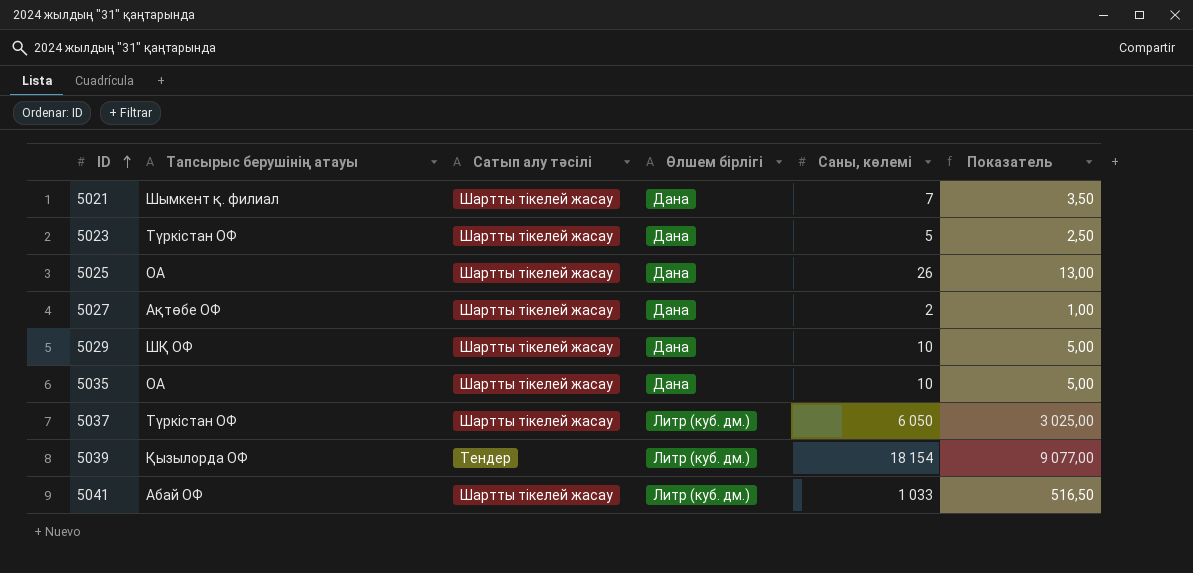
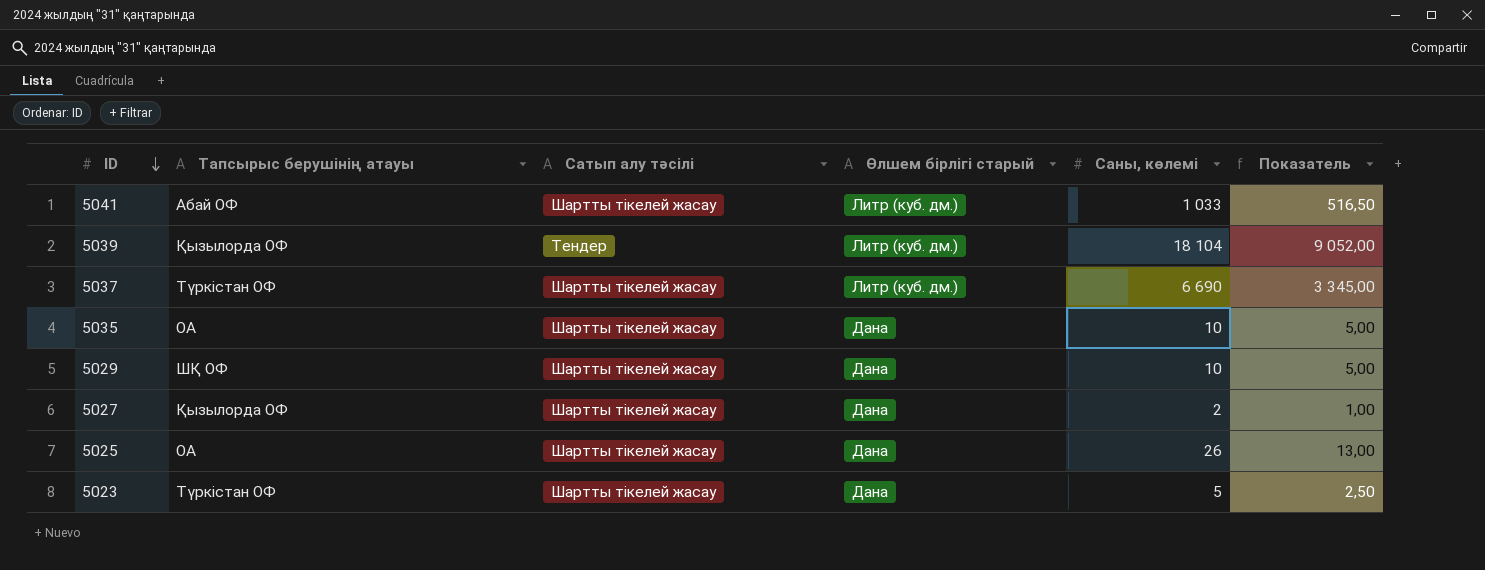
row order: ID ascending -> ID descending
column name: Өлшем бірлігі -> Өлшем бірлігі старый
row 5021: Шымкент қ. филиал | Шартты тікелей жасау | Дана | 7 | 3,50 -> none
5039 | Саны, көлемі: 18 154 -> 18 104
5039 | Показатель: 9 077,00 -> 9 052,00
5037 | Саны, көлемі: 6 050 -> 6 690
5037 | Показатель: 3 025,00 -> 3 345,00
5027 | Тапсырыс берушінің атауы: Ақтөбе ОФ -> Қызылорда ОФ

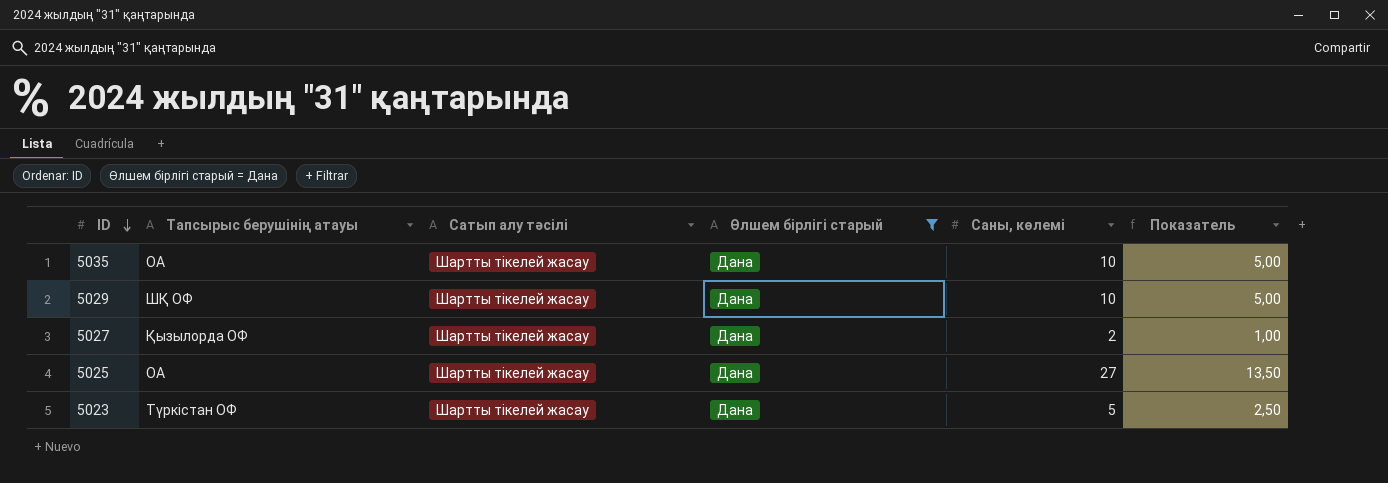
filter: none -> Өлшем бірлігі старый = Дана
5025 | Саны, көлемі: 26 -> 27
5025 | Показатель: 13,00 -> 13,50

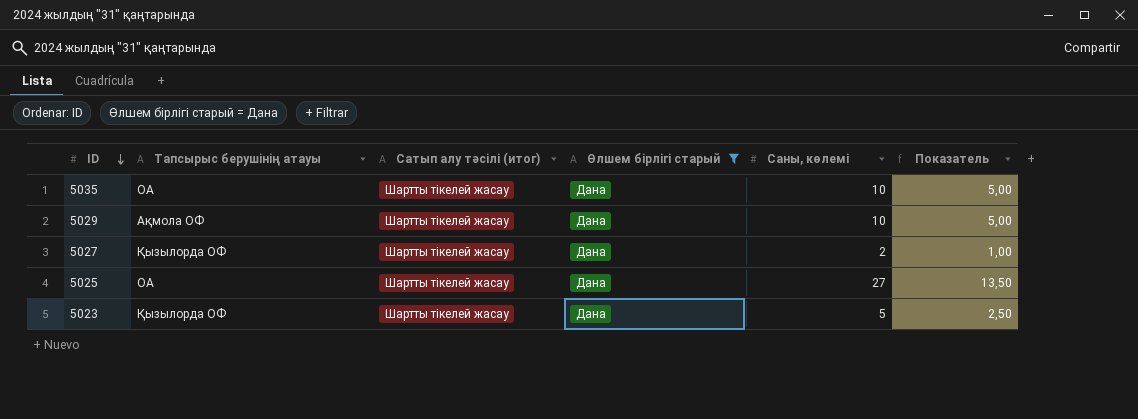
column name: Сатып алу тәсілі -> Сатып алу тәсілі (итог)
5029 | Тапсырыс берушінің атауы: ШҚ ОФ -> Ақмола ОФ
5023 | Тапсырыс берушінің атауы: Түркістан ОФ -> Қызылорда ОФ

